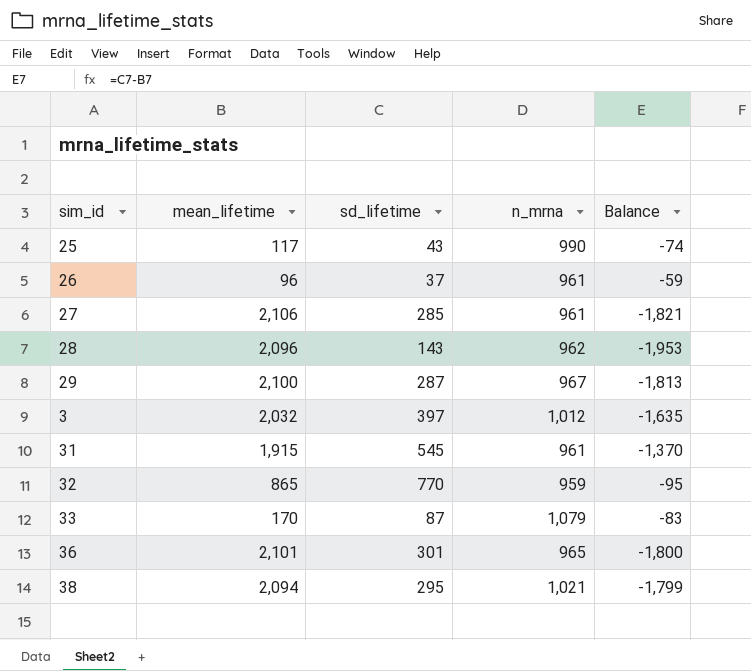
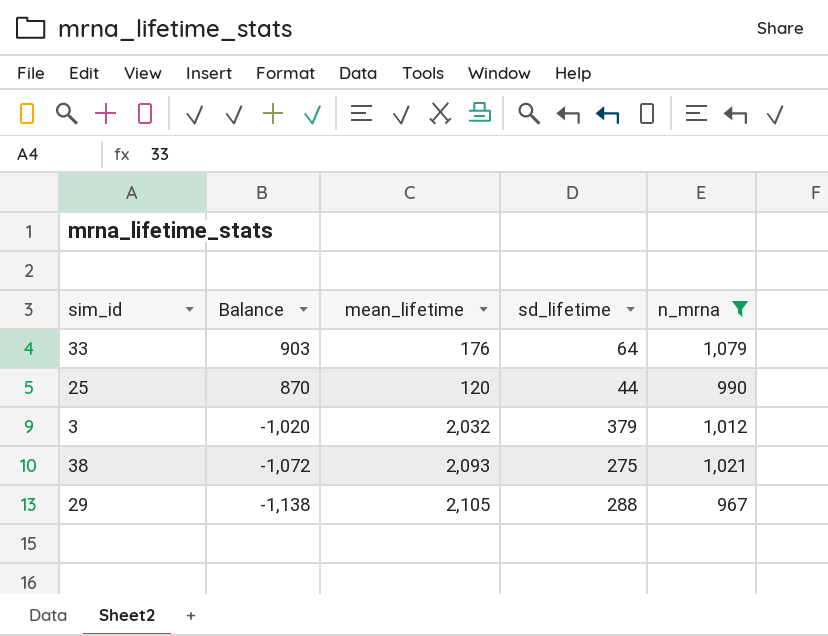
filter: none -> n_mrna >= 967
row order: none -> Balance descending
column Balance | formula: [sd_lifetime] - [mean_lifetime] -> [n_mrna] - [mean_lifetime]
column Balance | position: 5 -> 2
33 | mean_lifetime: 170 -> 176
33 | sd_lifetime: 87 -> 64
25 | mean_lifetime: 117 -> 120
25 | sd_lifetime: 43 -> 44
3 | sd_lifetime: 397 -> 379
38 | mean_lifetime: 2,094 -> 2,093
38 | sd_lifetime: 295 -> 275
29 | mean_lifetime: 2,100 -> 2,105
29 | sd_lifetime: 287 -> 288

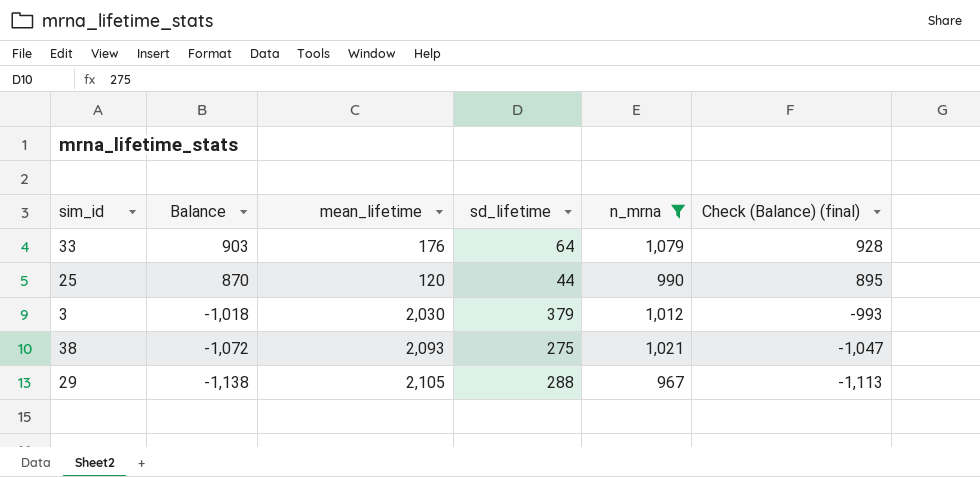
column Check (Balance) (final) | formula: none -> [Balance] + 25
3 | Balance: -1,020 -> -1,018
3 | mean_lifetime: 2,032 -> 2,030

